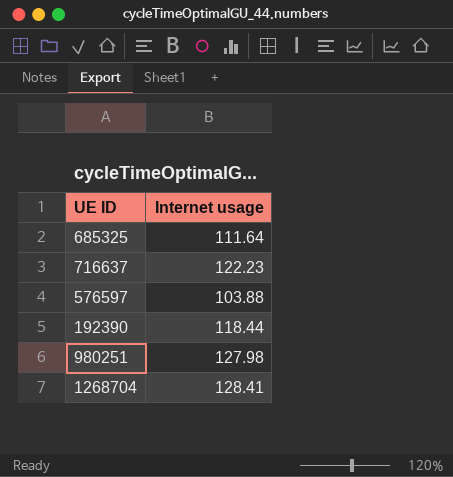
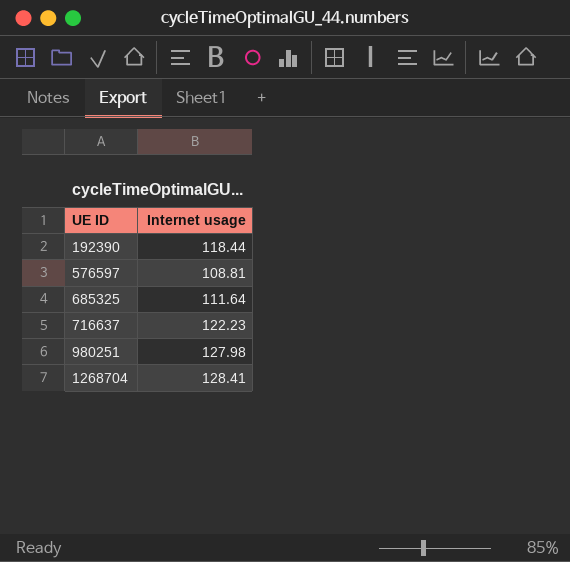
row order: none -> UE ID ascending
576597 | Internet usage: 103.88 -> 108.81

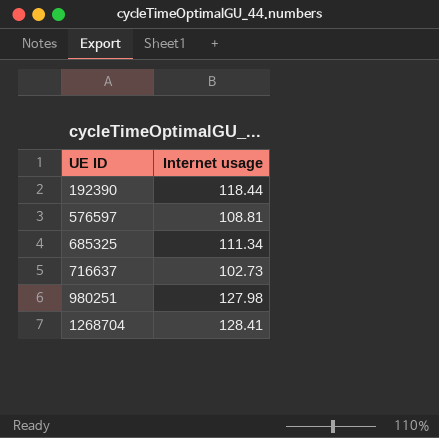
685325 | Internet usage: 111.64 -> 111.34
716637 | Internet usage: 122.23 -> 102.73

